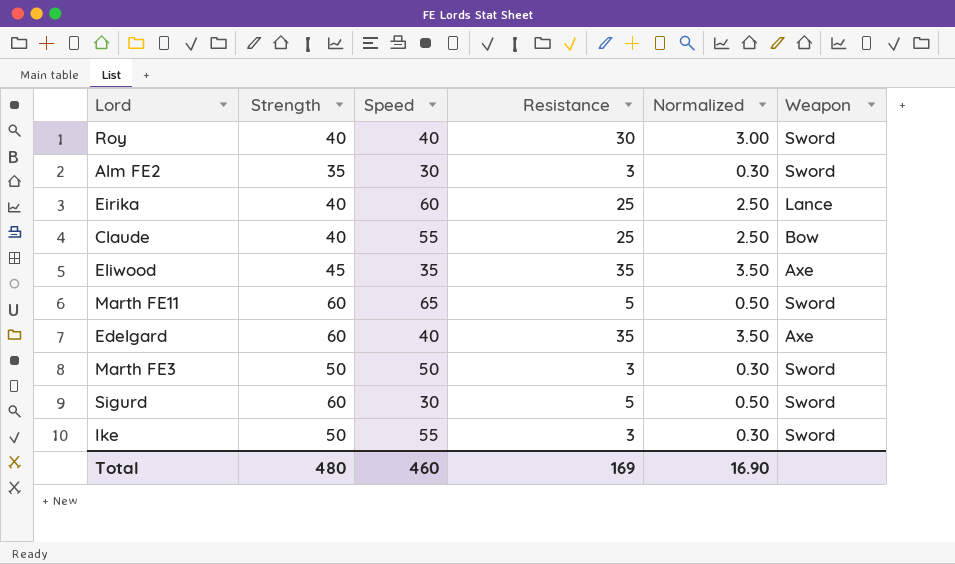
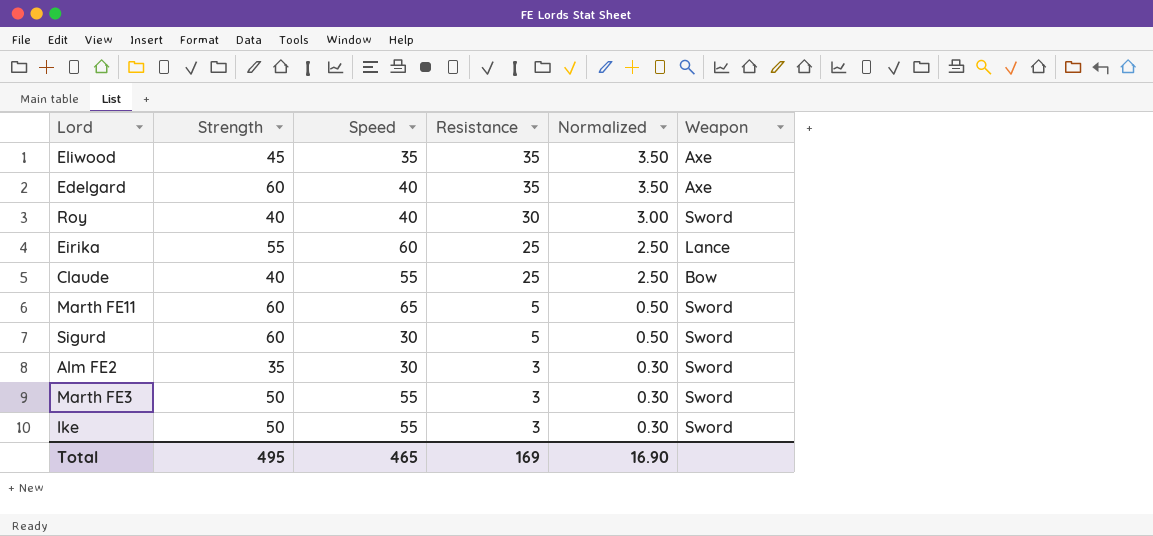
row order: none -> Resistance descending
Eirika | Strength: 40 -> 55
Marth FE3 | Speed: 50 -> 55
Total | Strength: 480 -> 495
Total | Speed: 460 -> 465

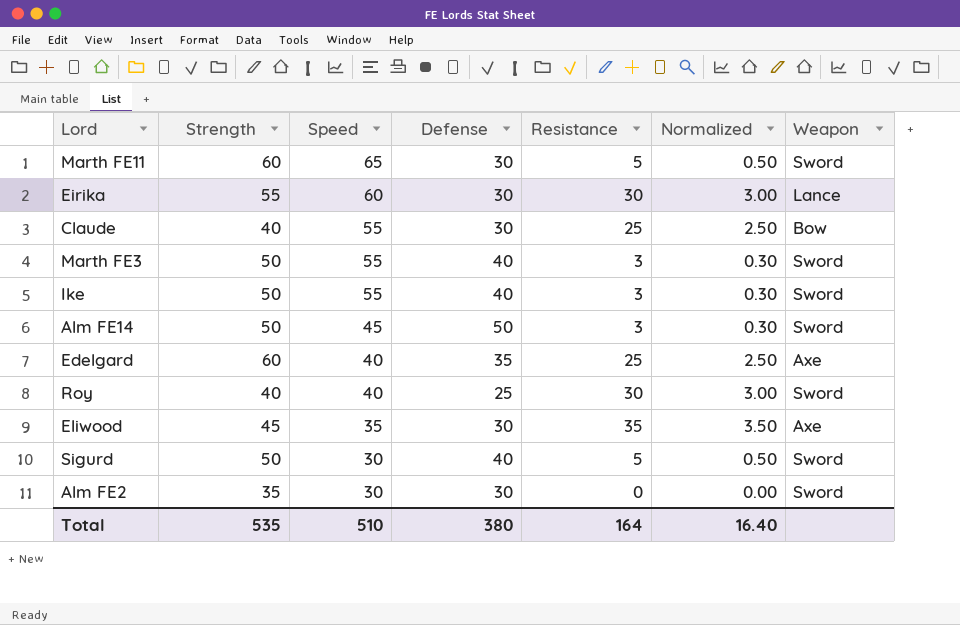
row order: Resistance descending -> Speed descending
column Defense | position: none -> 4
Eirika | Resistance: 25 -> 30
Eirika | Normalized: 2.50 -> 3.00
row Alm FE14: none -> 50 | 45 | 50 | 3 | 0.30 | Sword
Edelgard | Resistance: 35 -> 25
Edelgard | Normalized: 3.50 -> 2.50
Sigurd | Strength: 60 -> 50
Alm FE2 | Resistance: 3 -> 0
Alm FE2 | Normalized: 0.30 -> 0.00
Total | Strength: 495 -> 535
Total | Speed: 465 -> 510
Total | Resistance: 169 -> 164
Total | Normalized: 16.90 -> 16.40

